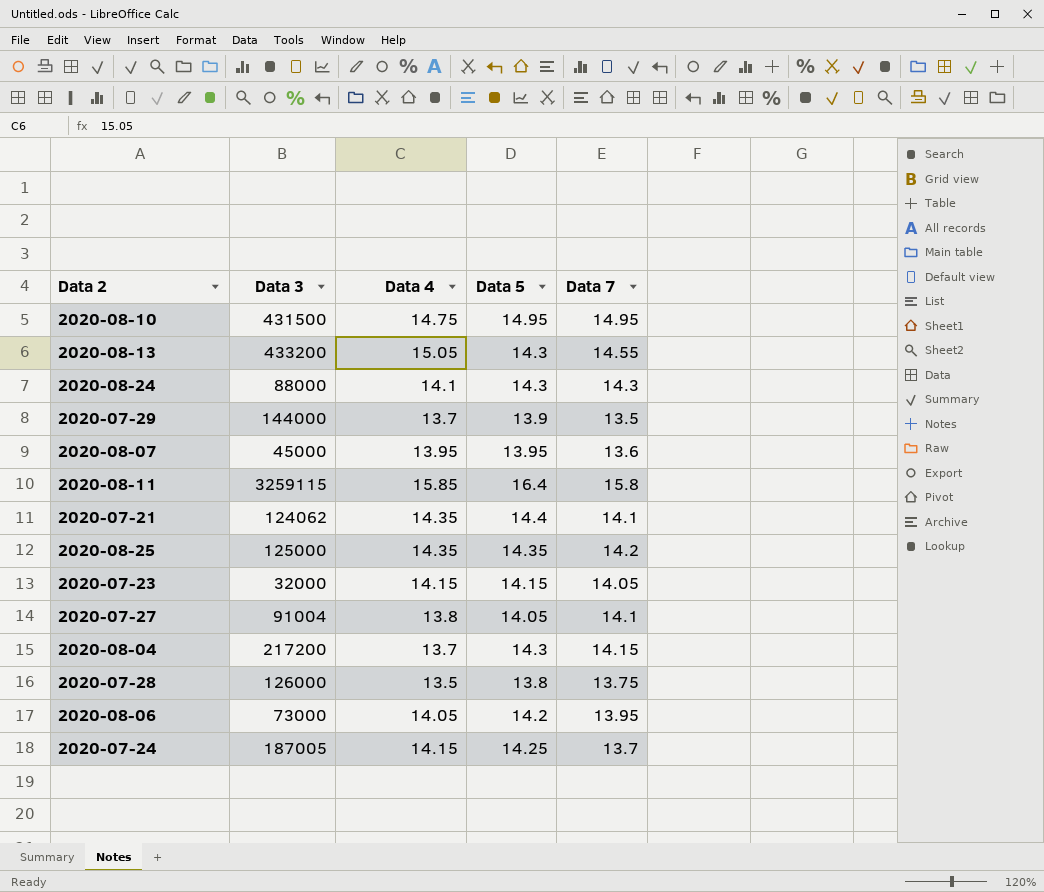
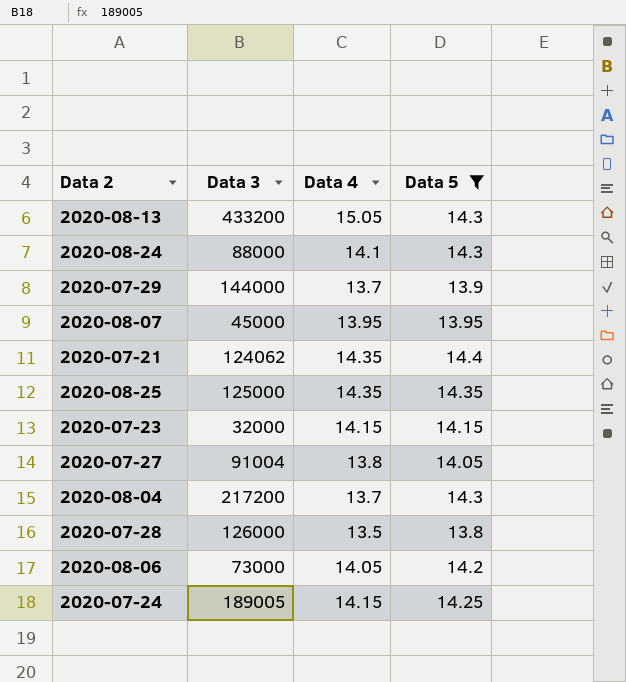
filter: none -> Data 5 <= 14.4
column Data 7 | position: 5 -> none
2020-07-24 | Data 3: 187005 -> 189005

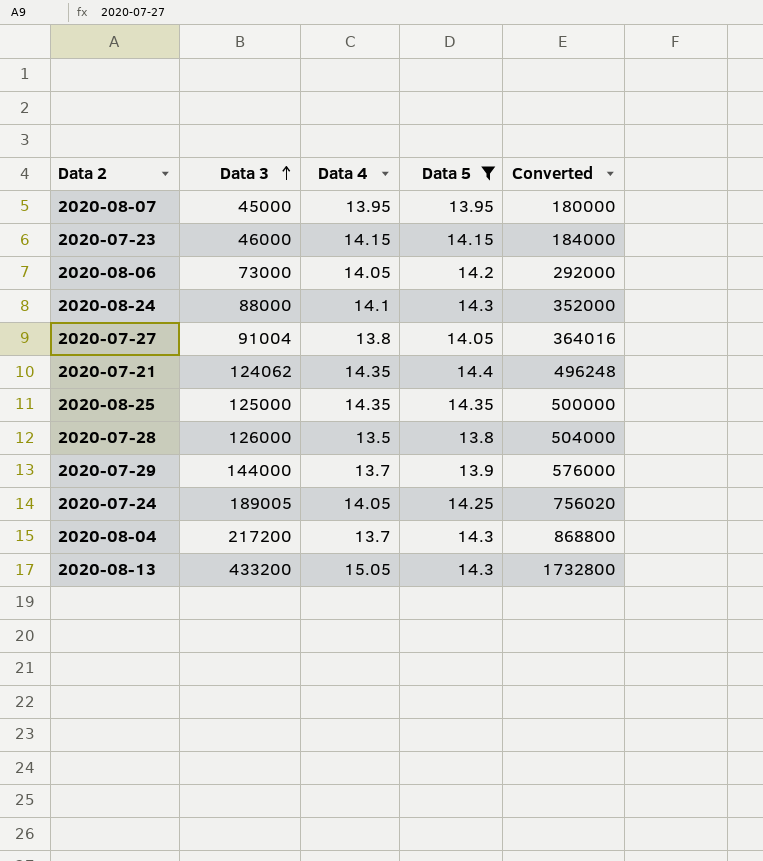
row order: none -> Data 3 ascending
column Converted | formula: none -> [Data 3] * 4
2020-07-23 | Data 3: 32000 -> 46000
2020-07-24 | Data 4: 14.15 -> 14.05

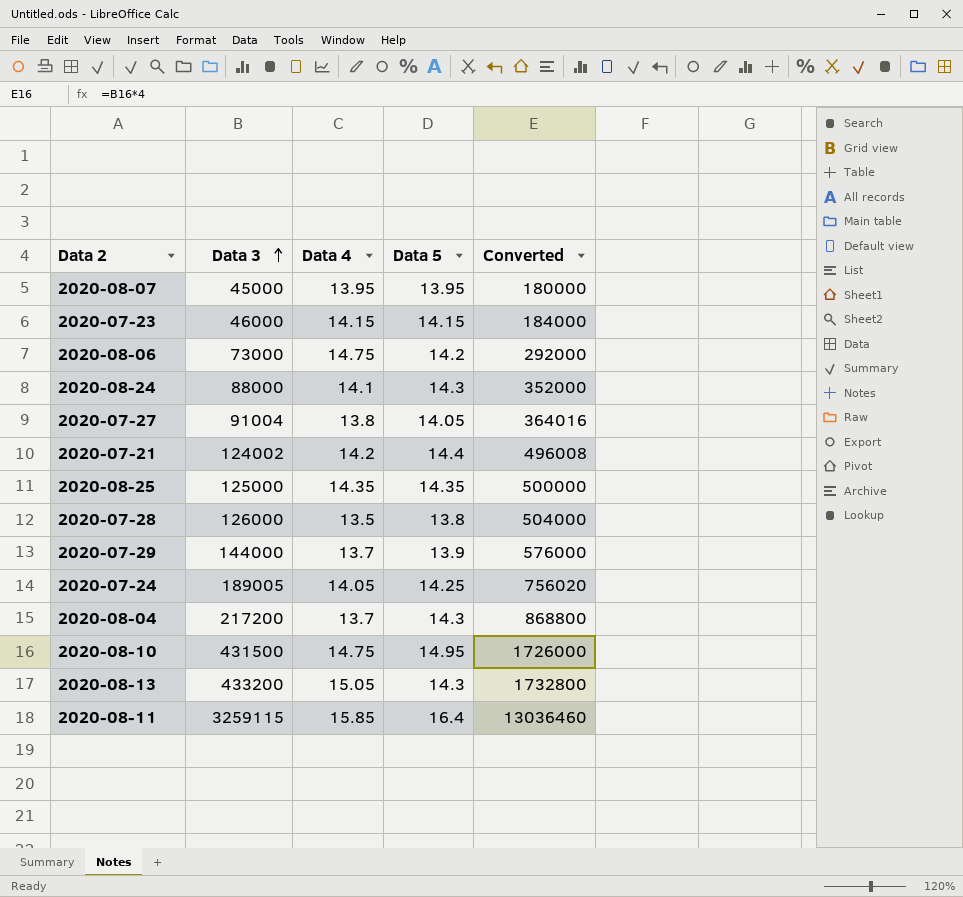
filter: Data 5 <= 14.4 -> none
2020-08-06 | Data 4: 14.05 -> 14.75
2020-07-21 | Data 3: 124062 -> 124002
2020-07-21 | Data 4: 14.35 -> 14.2
2020-07-21 | Converted: 496248 -> 496008

